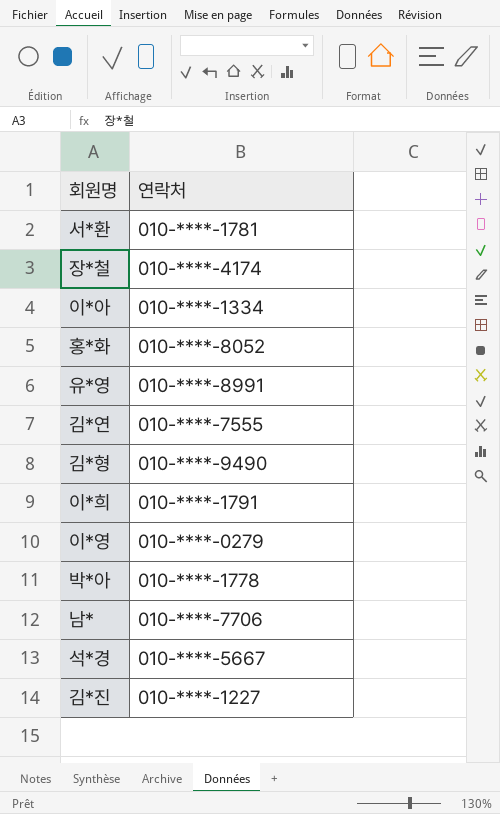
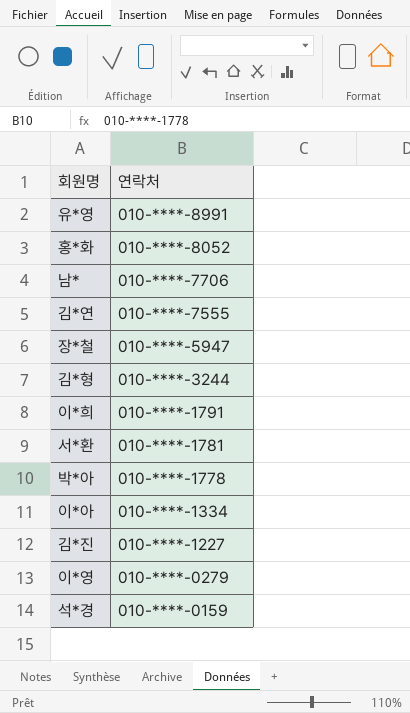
row order: none -> 연락처 descending
장*철 | 연락처: 010-****-4174 -> 010-****-5947
김*형 | 연락처: 010-****-9490 -> 010-****-3244
석*경 | 연락처: 010-****-5667 -> 010-****-0159

